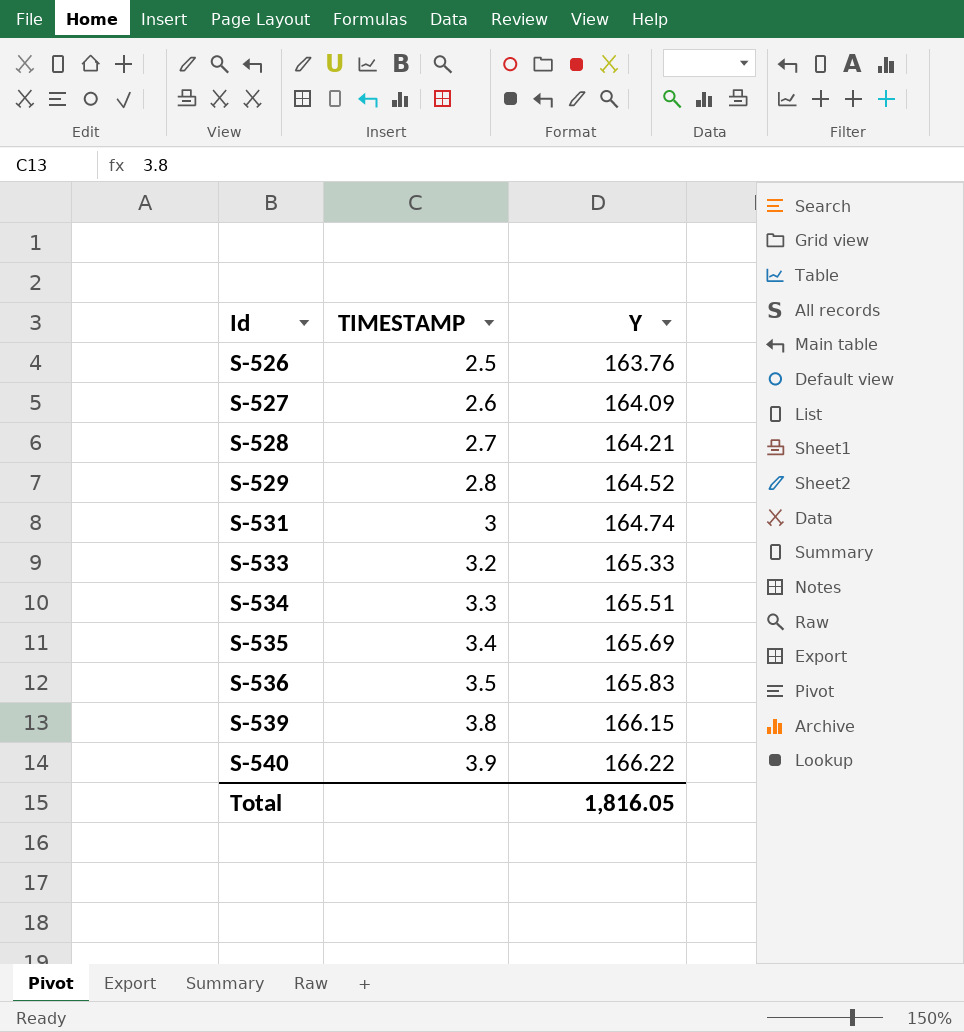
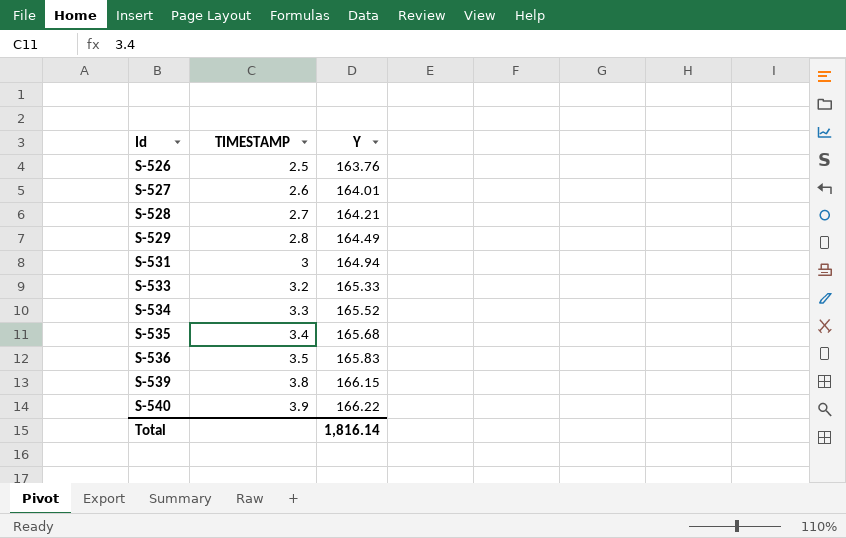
S-527 | Y: 164.09 -> 164.01
S-529 | Y: 164.52 -> 164.49
S-531 | Y: 164.74 -> 164.94
S-534 | Y: 165.51 -> 165.52
S-535 | Y: 165.69 -> 165.68
Total | Y: 1,816.05 -> 1,816.14

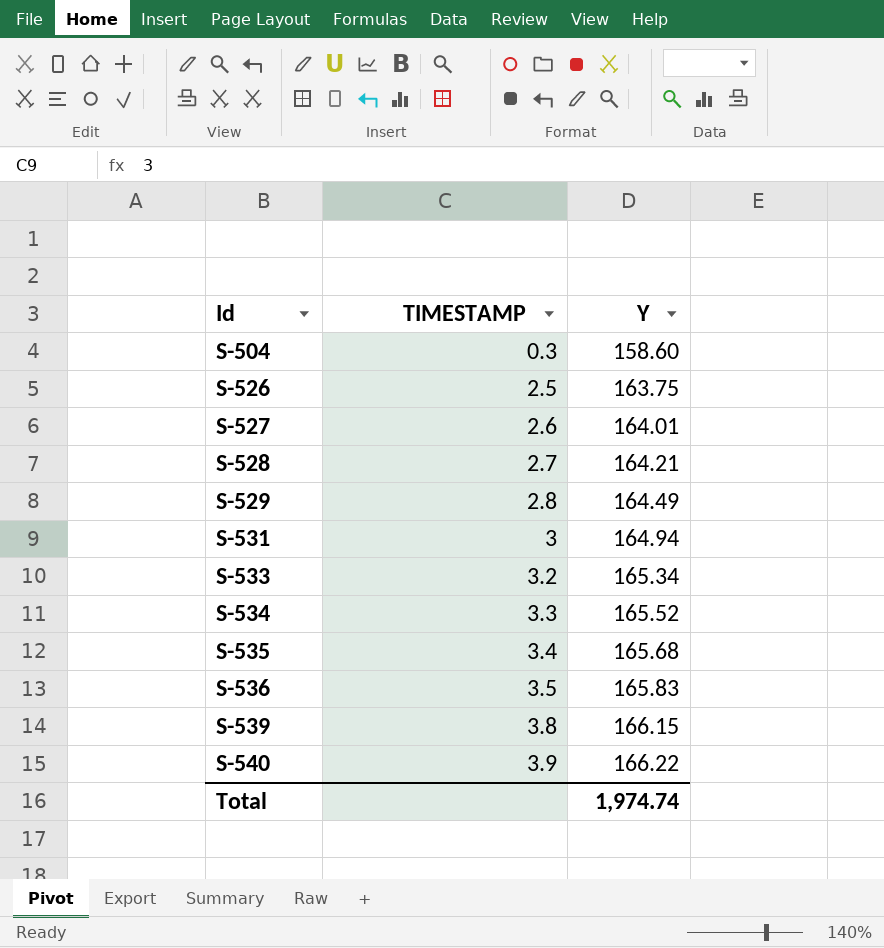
row S-504: none -> 0.3 | 158.60
S-526 | Y: 163.76 -> 163.75
S-533 | Y: 165.33 -> 165.34
Total | Y: 1,816.14 -> 1,974.74

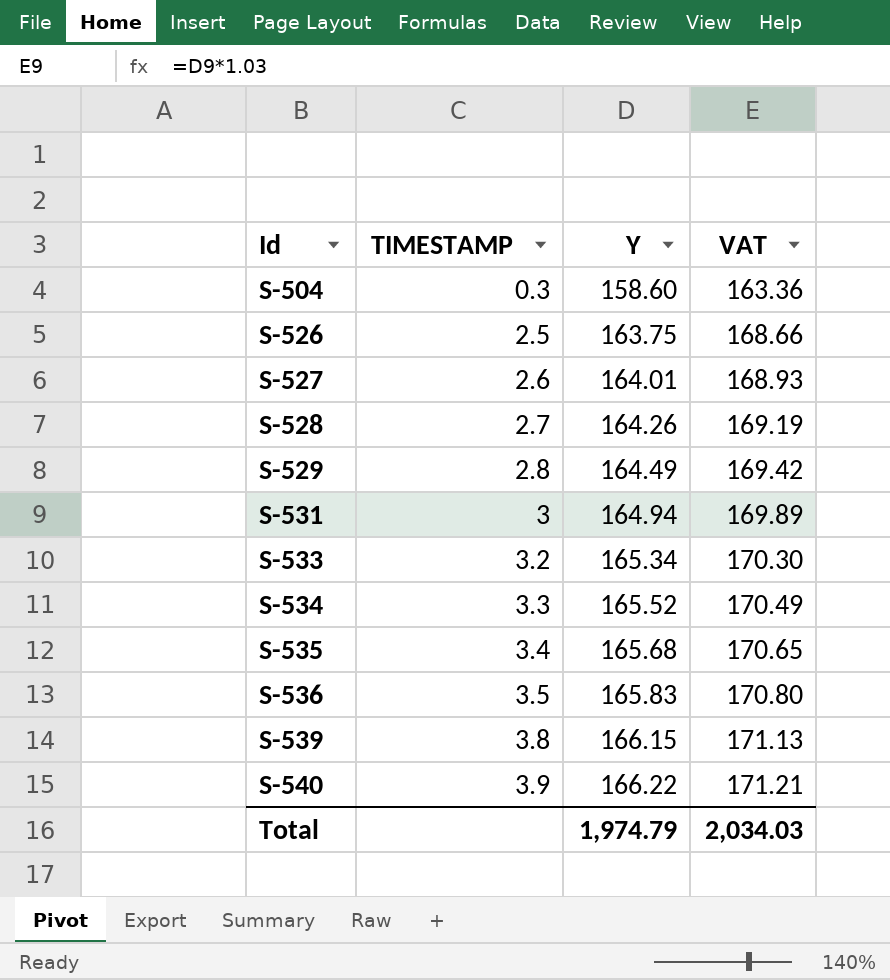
column VAT | formula: none -> [Y] * 1.03
S-528 | Y: 164.21 -> 164.26
Total | Y: 1,974.74 -> 1,974.79

